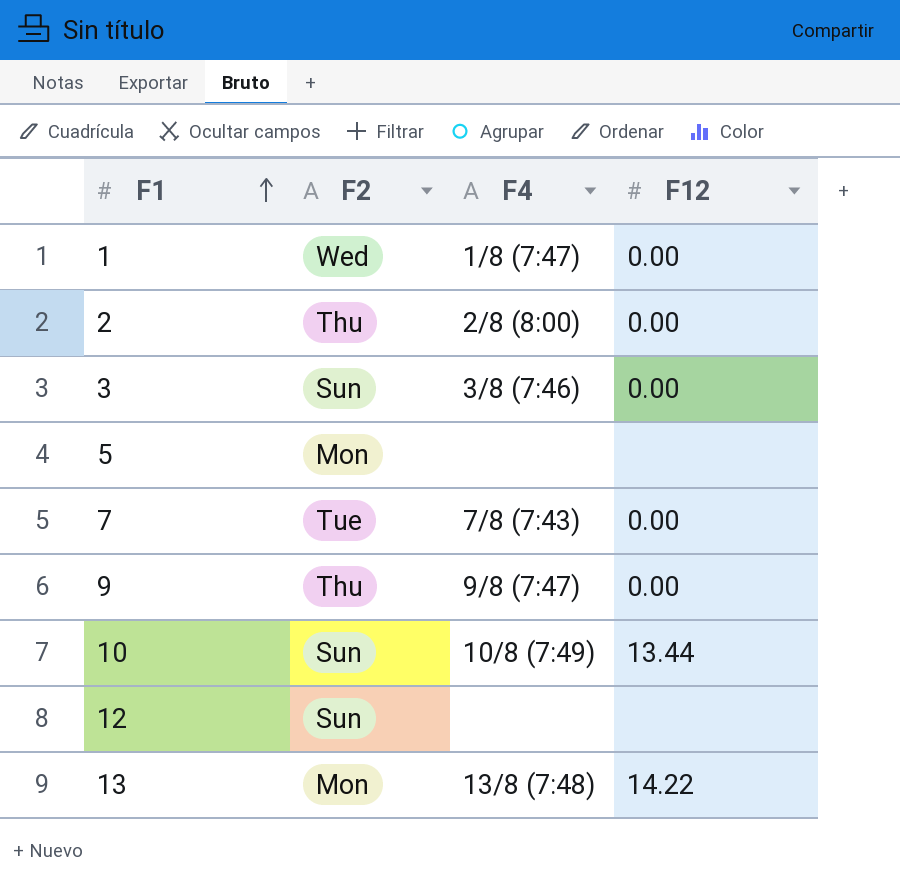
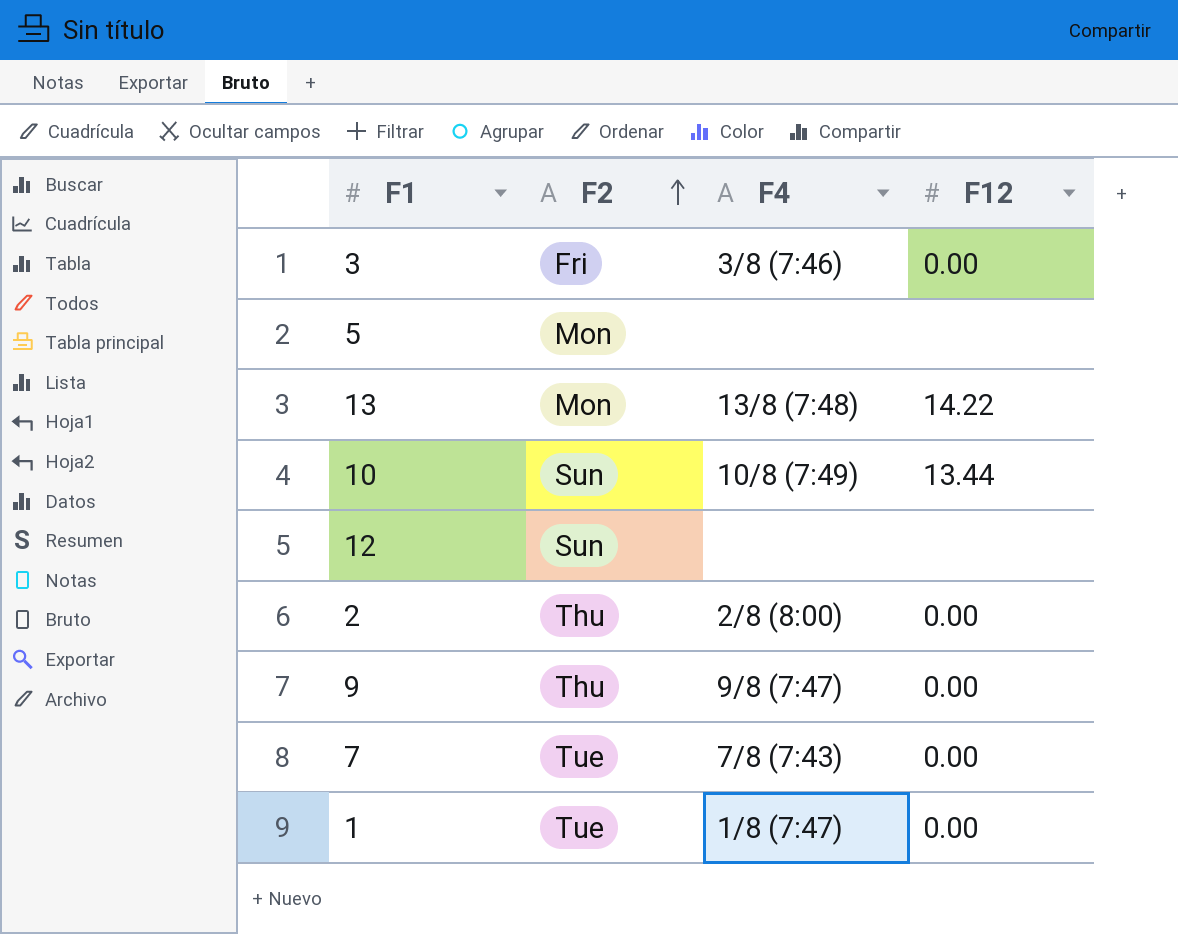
row order: F1 ascending -> F2 ascending
3 | F2: Sun -> Fri
1 | F2: Wed -> Tue

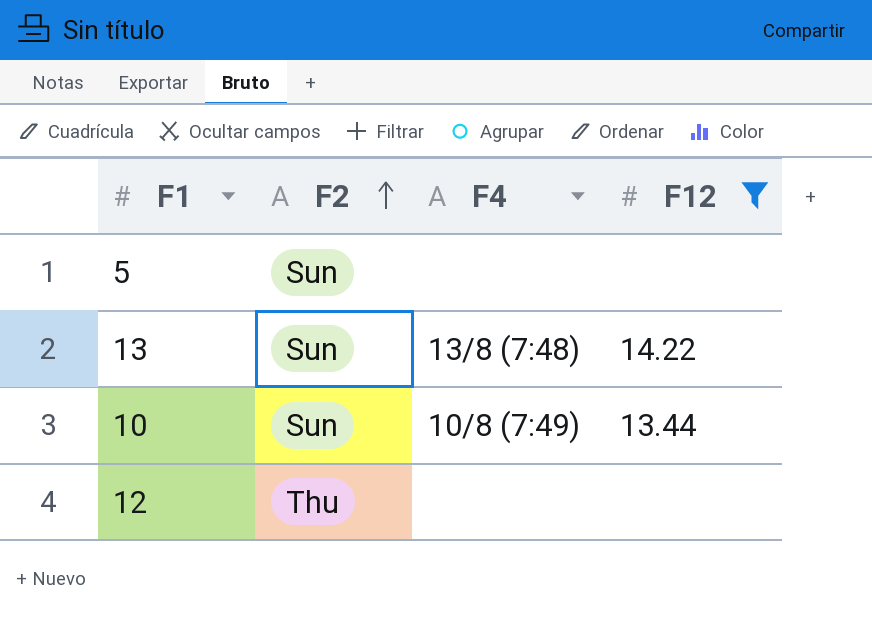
filter: none -> F12 != 0.00
5 | F2: Mon -> Sun
13 | F2: Mon -> Sun
12 | F2: Sun -> Thu

